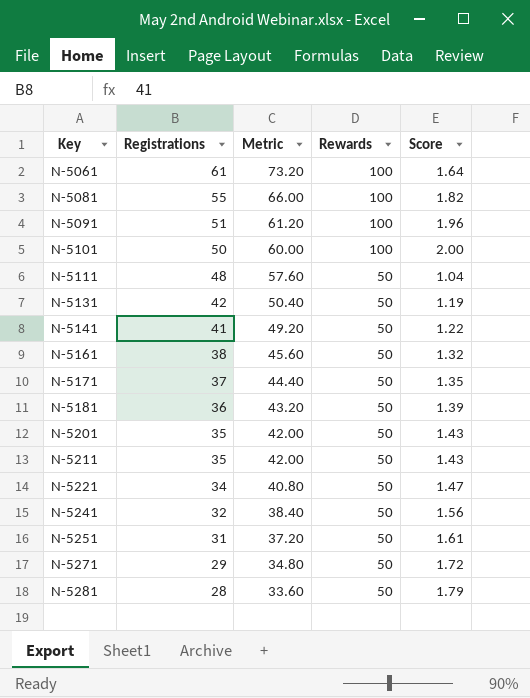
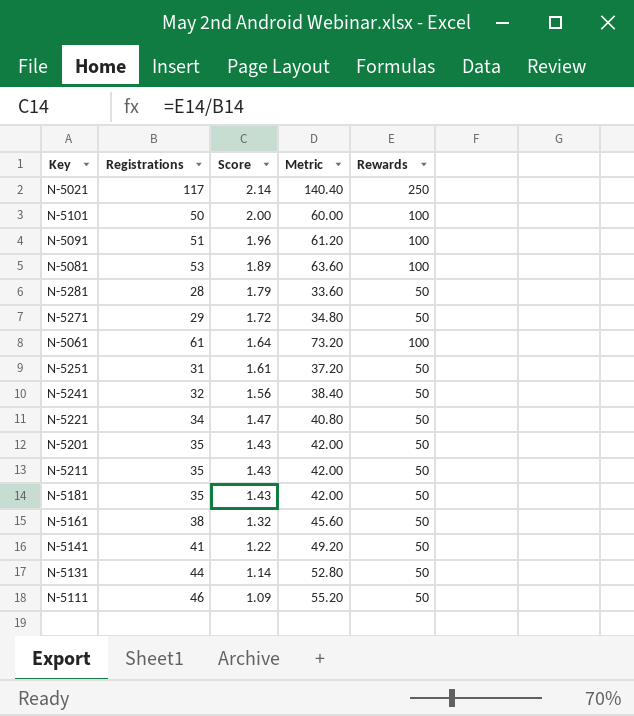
row order: Key ascending -> Score descending
column Score | position: 5 -> 3
row N-5171: 37 | 44.40 | 50 | 1.35 -> none
row N-5021: none -> 117 | 2.14 | 140.40 | 250
N-5081 | Registrations: 55 -> 53
N-5081 | Score: 1.82 -> 1.89
N-5081 | Metric: 66.00 -> 63.60
N-5181 | Registrations: 36 -> 35
N-5181 | Score: 1.39 -> 1.43
N-5181 | Metric: 43.20 -> 42.00
N-5131 | Registrations: 42 -> 44
N-5131 | Score: 1.19 -> 1.14
N-5131 | Metric: 50.40 -> 52.80
N-5111 | Registrations: 48 -> 46
N-5111 | Score: 1.04 -> 1.09
N-5111 | Metric: 57.60 -> 55.20

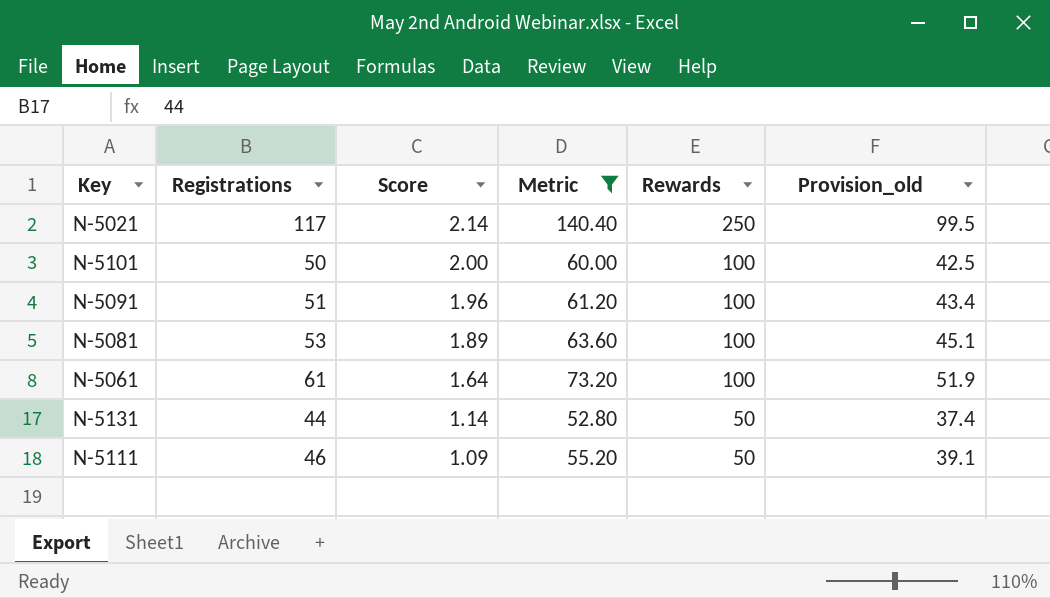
filter: none -> Metric >= 52.80
column Provision_old | formula: none -> [Registrations] * 0.85

